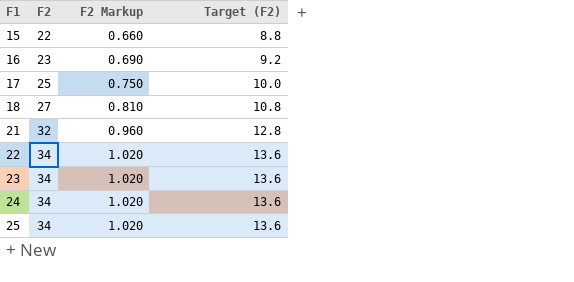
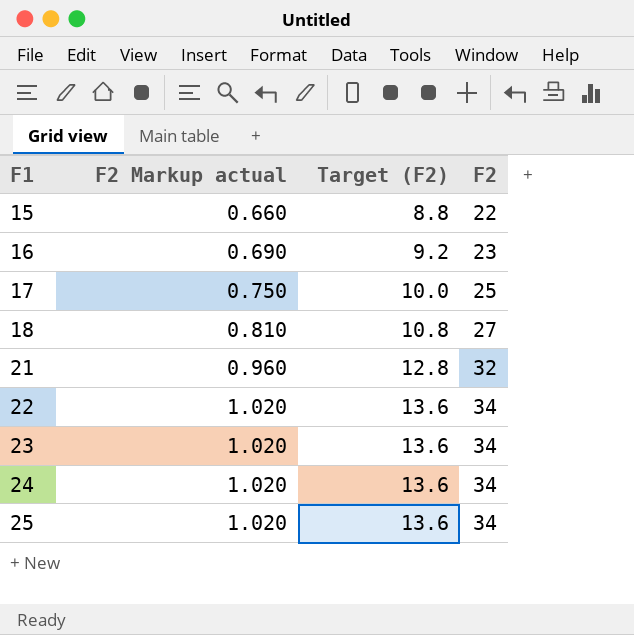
column name: F2 Markup -> F2 Markup actual
column F2 | position: 2 -> 4

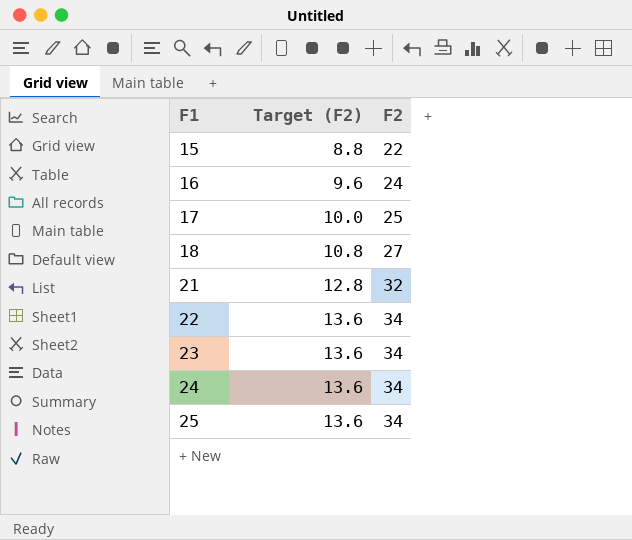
column F2 Markup actual | formula: [F2] * 0.03 -> none
16 | Target (F2): 9.2 -> 9.6
16 | F2: 23 -> 24

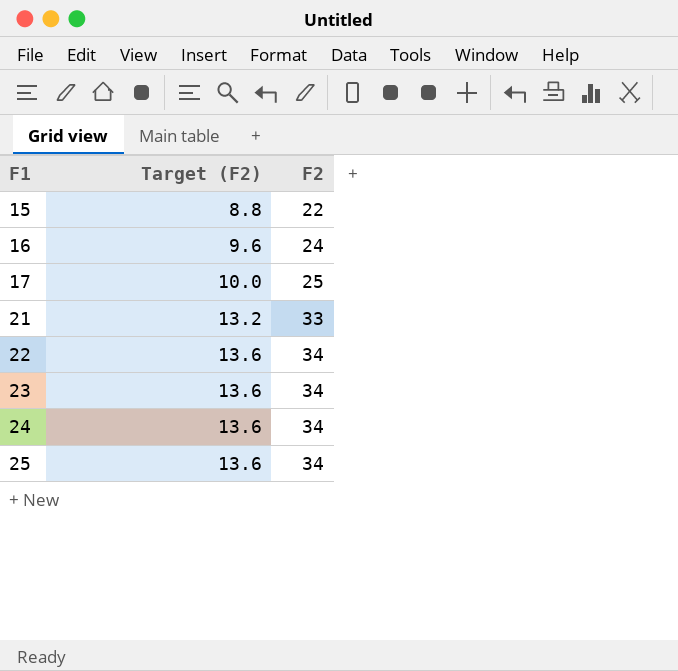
row 18: 10.8 | 27 -> none
21 | Target (F2): 12.8 -> 13.2
21 | F2: 32 -> 33

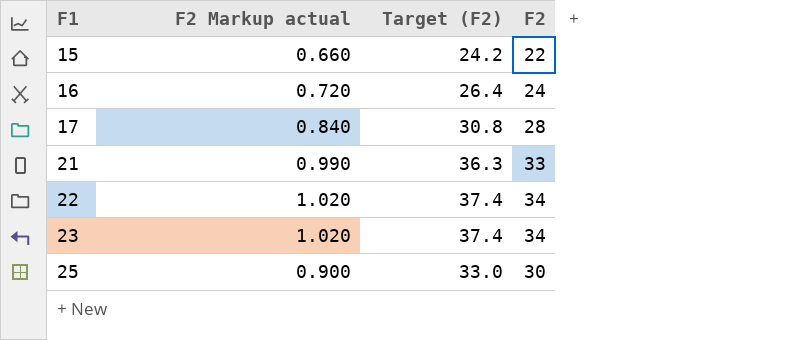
column F2 Markup actual | formula: none -> [F2] * 0.03
column Target (F2) | formula: [F2] * 0.4 -> [F2] * 1.1
row 24: 13.6 | 34 -> none
17 | F2: 25 -> 28
25 | F2: 34 -> 30

